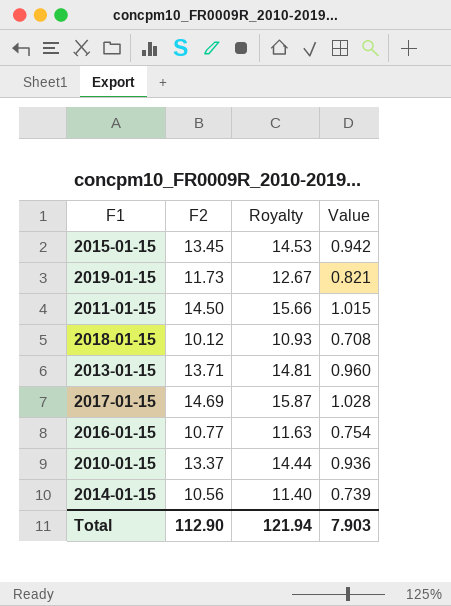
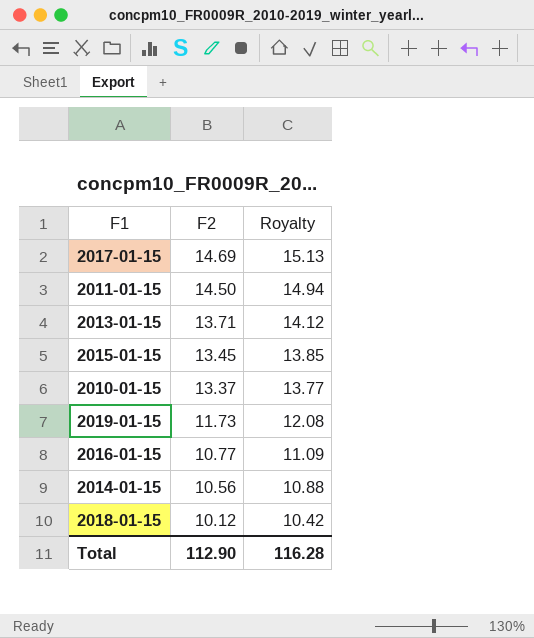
row order: none -> F2 descending
column Value | formula: [F2] * 0.07 -> none
column Royalty | formula: [F2] * 1.08 -> [F2] * 1.03
Total | Royalty: 121.94 -> 116.28

